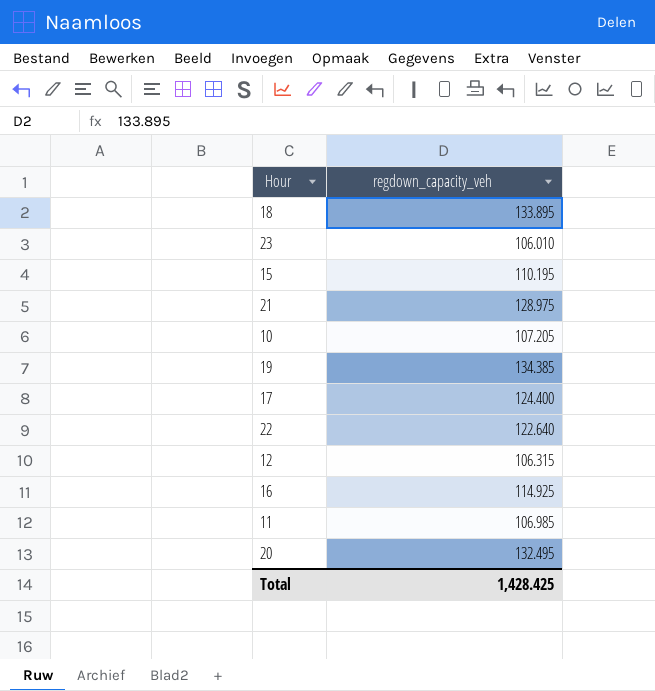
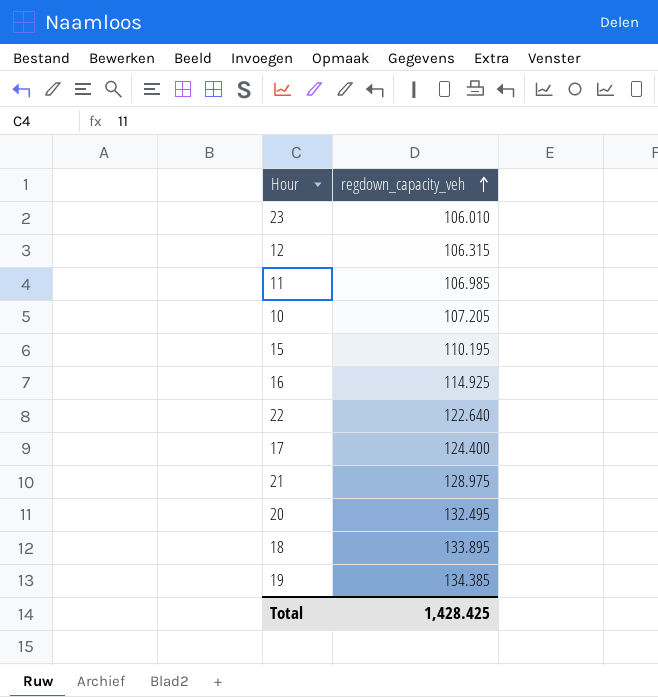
row order: none -> regdown_capacity_veh ascending

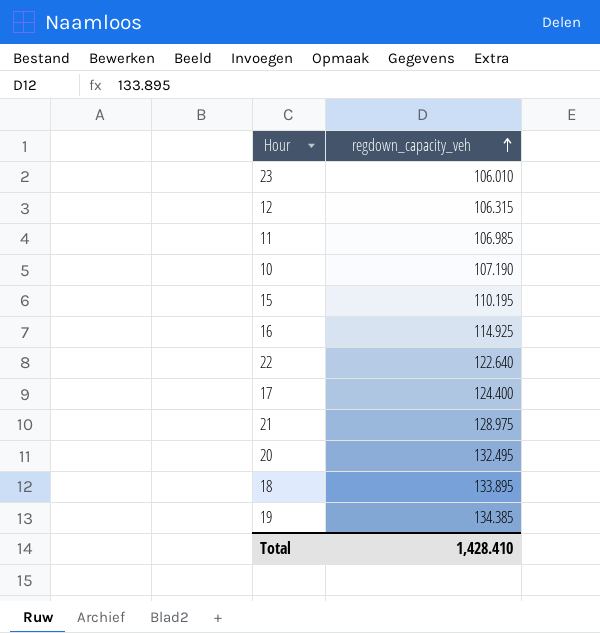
10 | regdown_capacity_veh: 107.205 -> 107.190
Total | regdown_capacity_veh: 1,428.425 -> 1,428.410

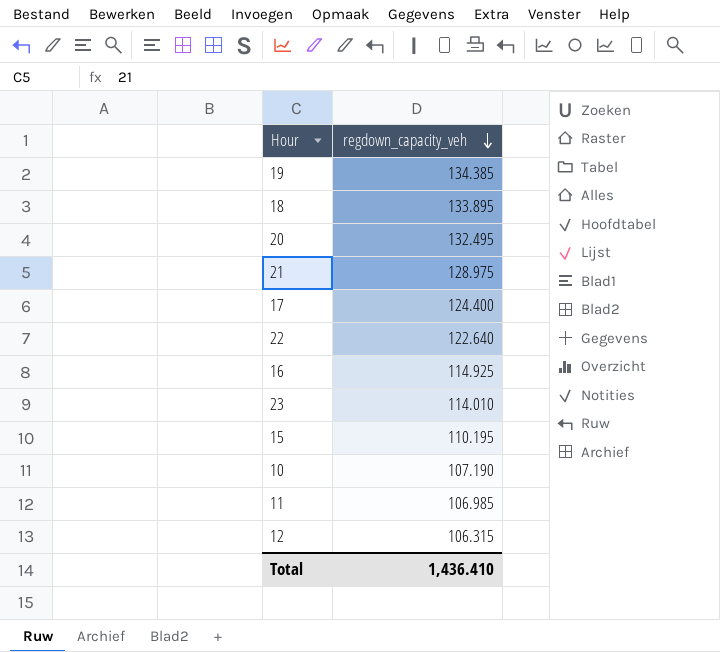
row order: regdown_capacity_veh ascending -> regdown_capacity_veh descending
23 | regdown_capacity_veh: 106.010 -> 114.010
Total | regdown_capacity_veh: 1,428.410 -> 1,436.410

